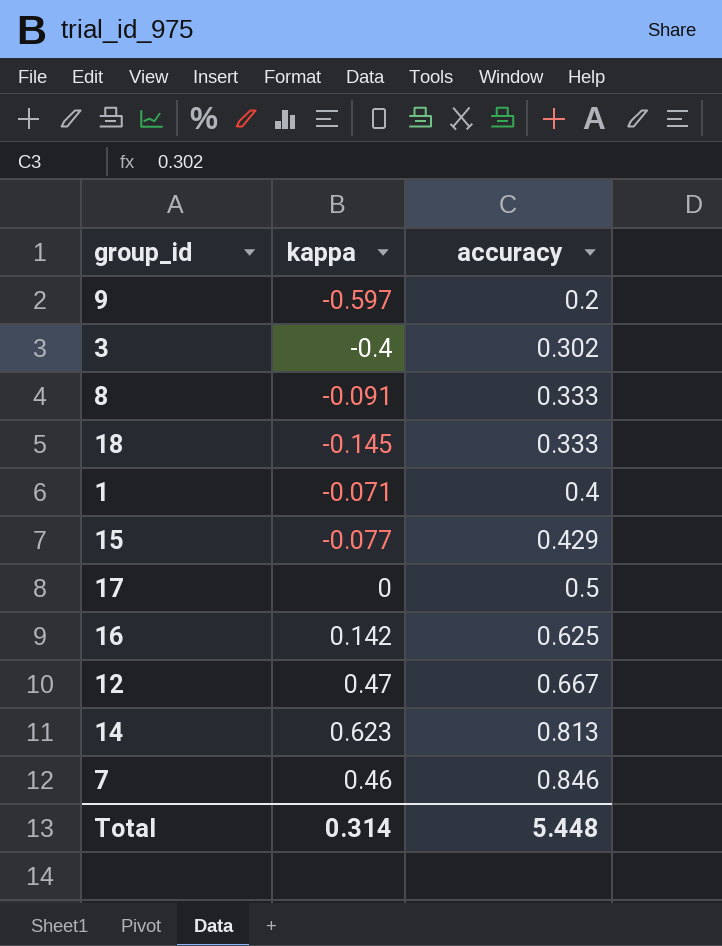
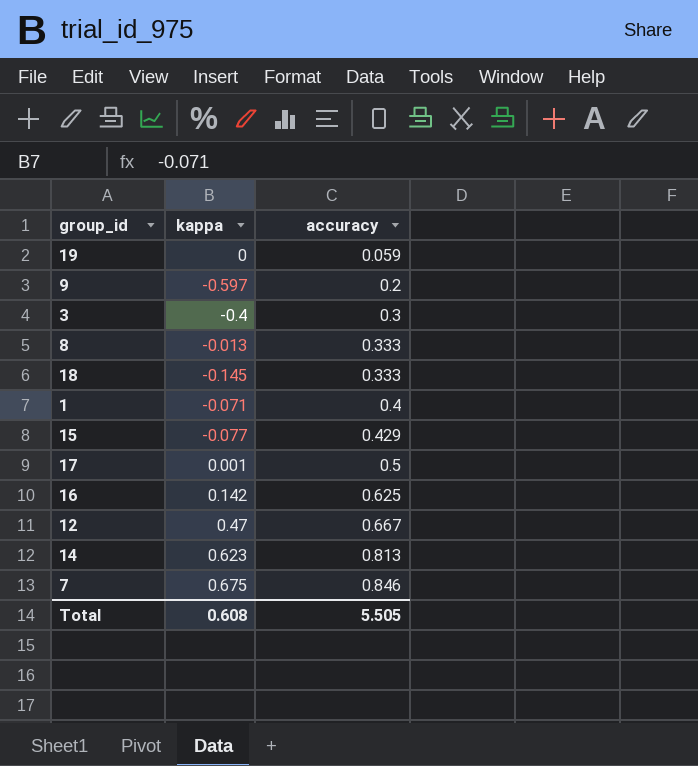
row 19: none -> 0 | 0.059
3 | accuracy: 0.302 -> 0.3
8 | kappa: -0.091 -> -0.013
17 | kappa: 0 -> 0.001
7 | kappa: 0.46 -> 0.675
Total | kappa: 0.314 -> 0.608
Total | accuracy: 5.448 -> 5.505

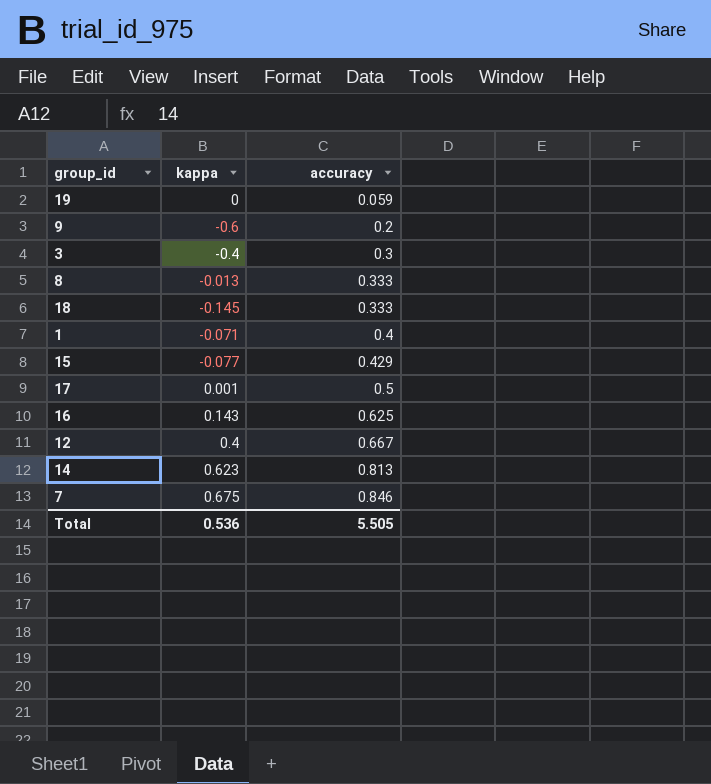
9 | kappa: -0.597 -> -0.6
16 | kappa: 0.142 -> 0.143
12 | kappa: 0.47 -> 0.4
Total | kappa: 0.608 -> 0.536

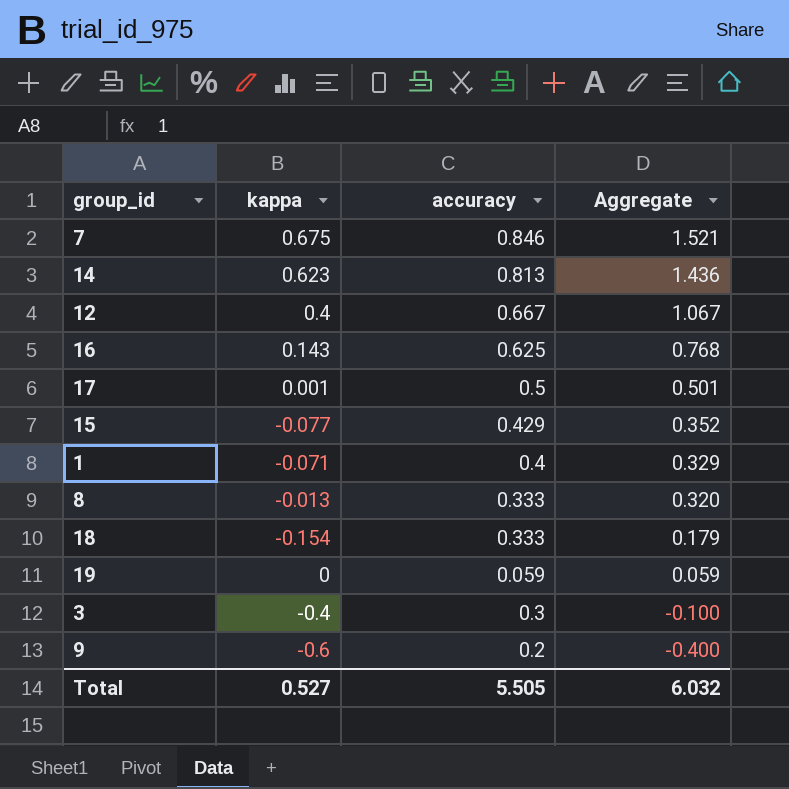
row order: accuracy ascending -> Aggregate descending
column Aggregate | formula: none -> [kappa] + [accuracy]
18 | kappa: -0.145 -> -0.154
Total | kappa: 0.536 -> 0.527

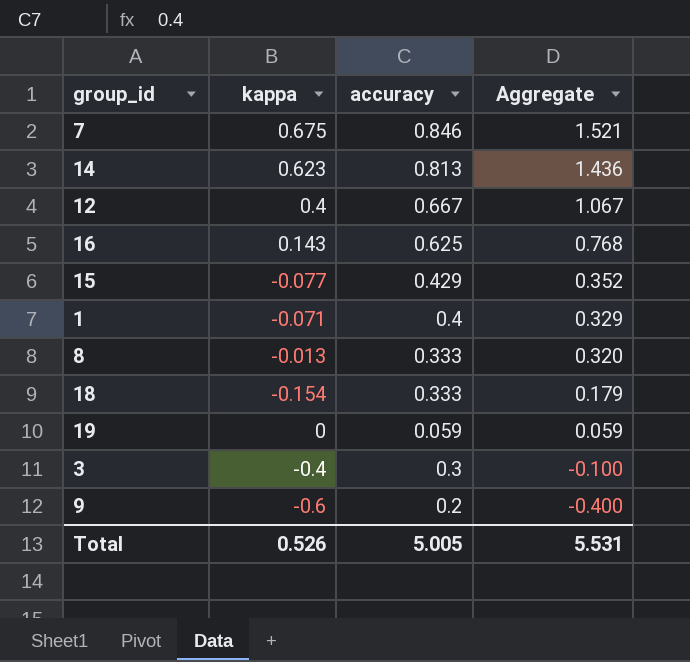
row 17: 0.001 | 0.5 | 0.501 -> none
Total | kappa: 0.527 -> 0.526
Total | accuracy: 5.505 -> 5.005
Total | Aggregate: 6.032 -> 5.531

